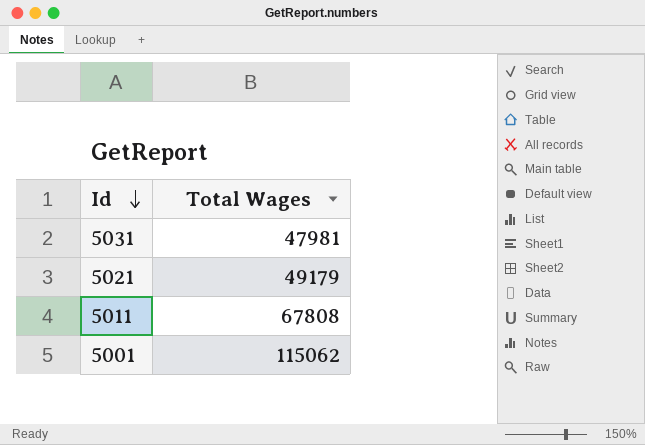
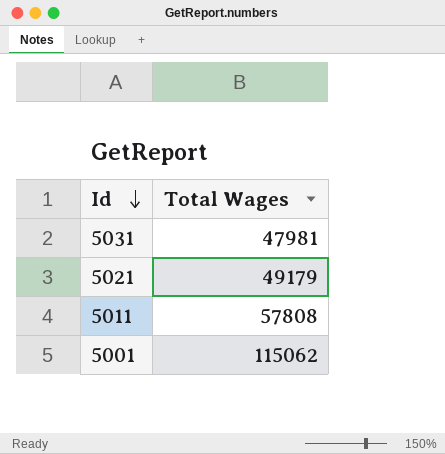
5011 | Total Wages: 67808 -> 57808

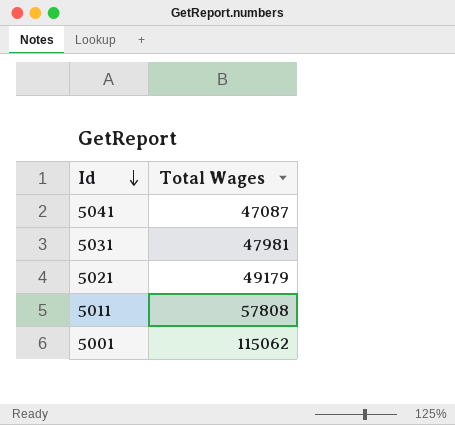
row 5041: none -> 47087

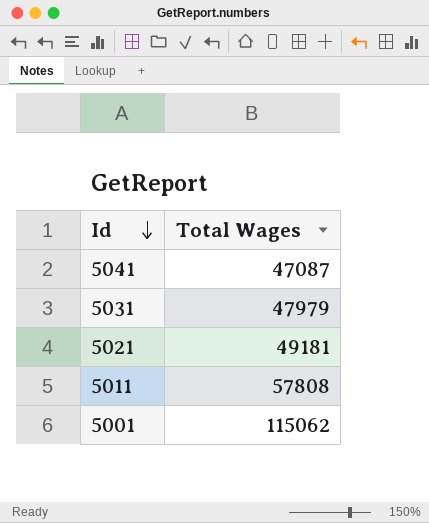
5031 | Total Wages: 47981 -> 47979
5021 | Total Wages: 49179 -> 49181

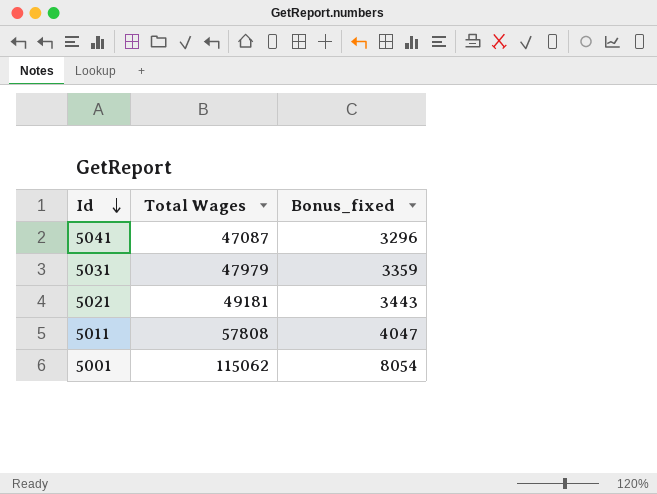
column Bonus_fixed | formula: none -> [Total Wages] * 0.07

